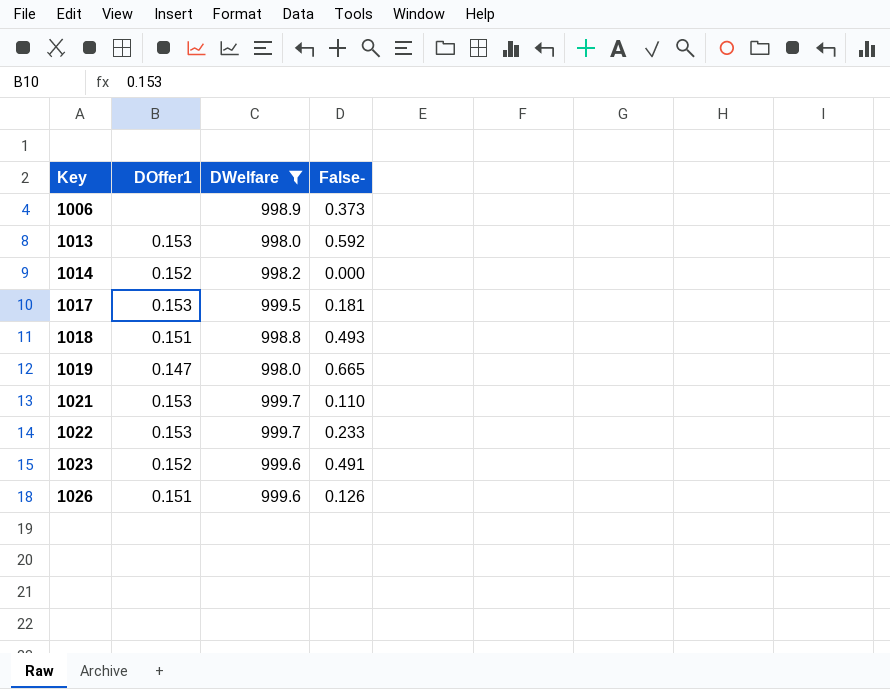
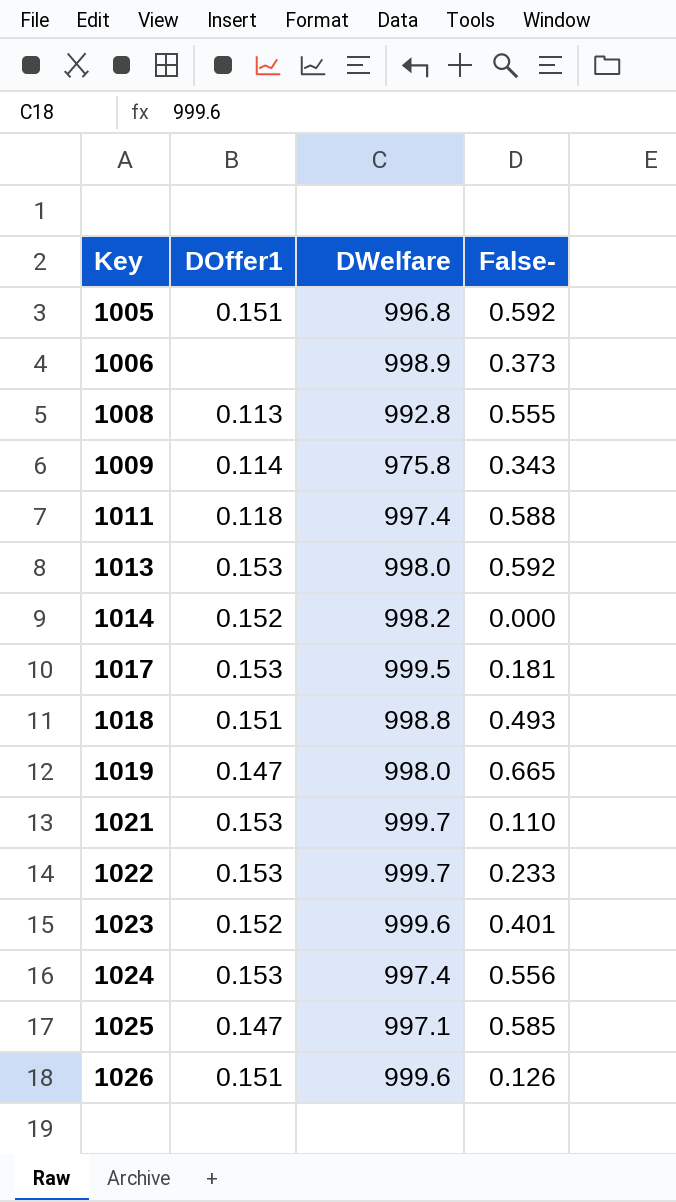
filter: DWelfare >= 998.0 -> none
1023 | False-: 0.491 -> 0.401

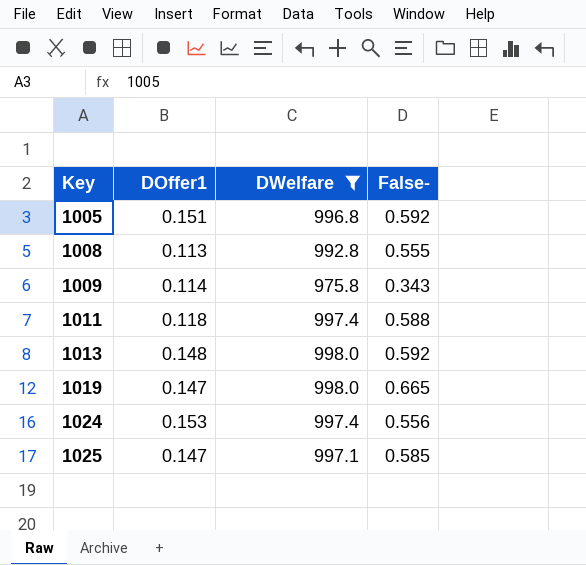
filter: none -> DWelfare <= 998.0
1013 | DOffer1: 0.153 -> 0.148

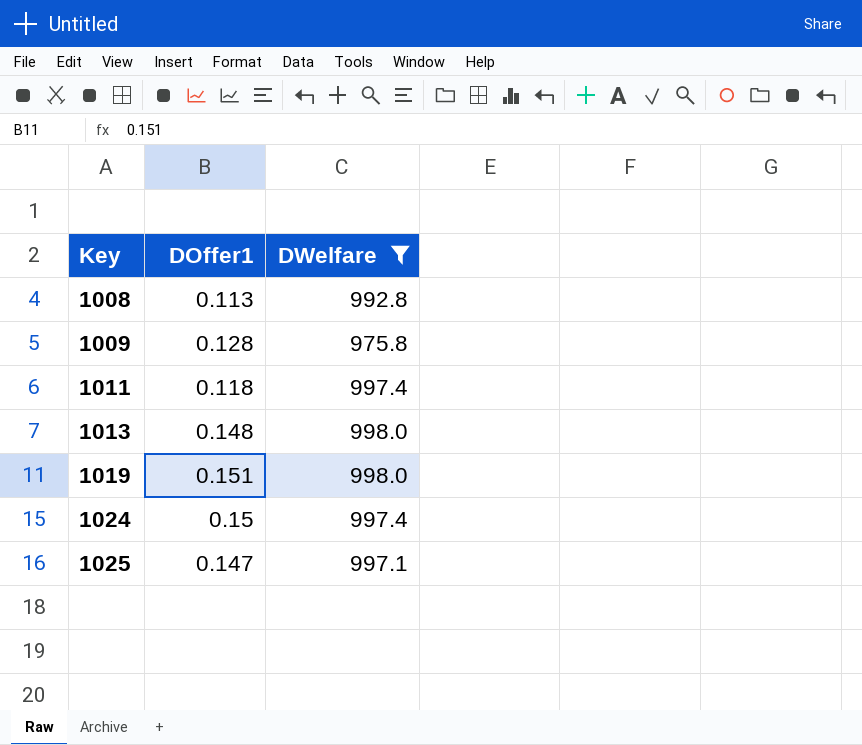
column False- | position: 4 -> none
row 1005: 0.151 | 996.8 | 0.592 -> none
1009 | DOffer1: 0.114 -> 0.128
1019 | DOffer1: 0.147 -> 0.151
1024 | DOffer1: 0.153 -> 0.15

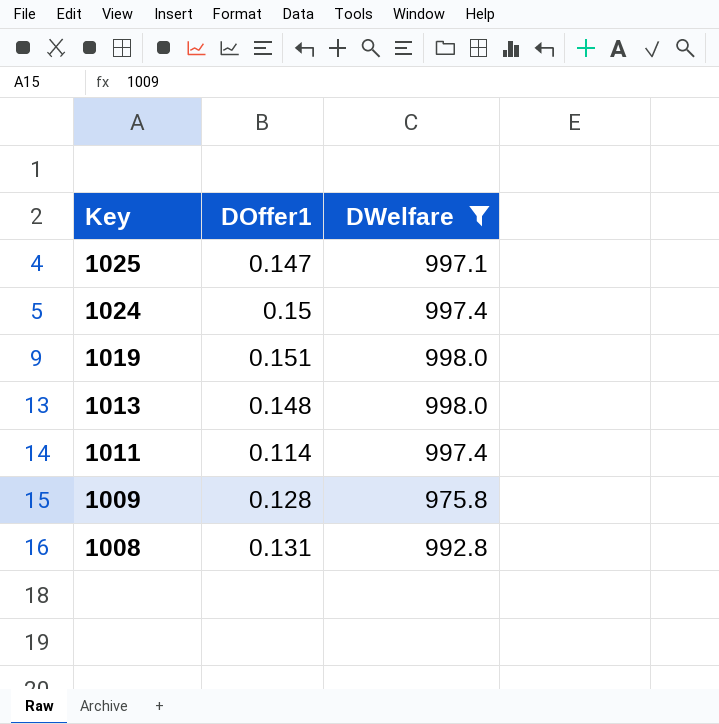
row order: Key ascending -> Key descending
1011 | DOffer1: 0.118 -> 0.114
1008 | DOffer1: 0.113 -> 0.131

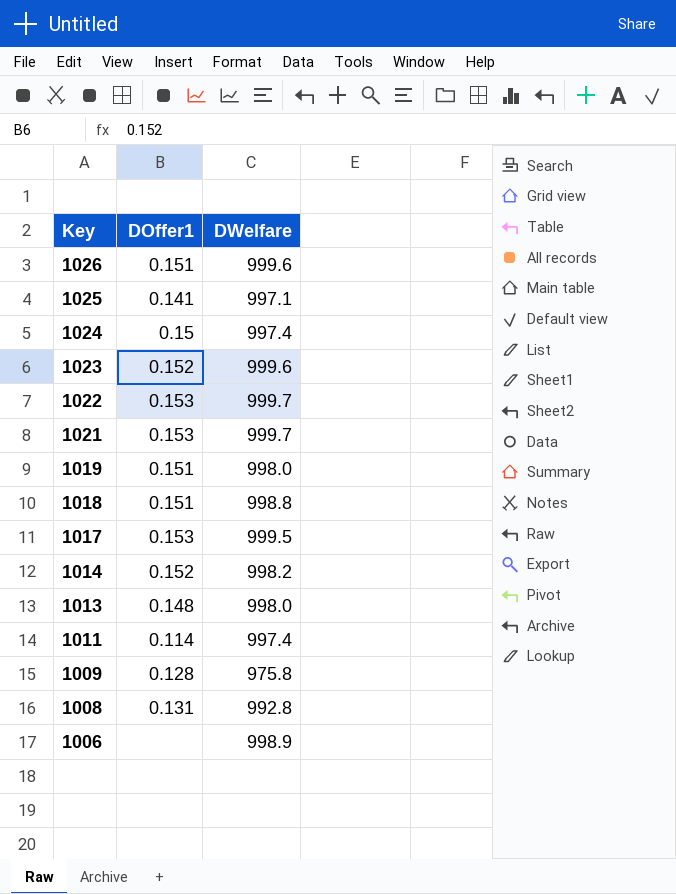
filter: DWelfare <= 998.0 -> none
1025 | DOffer1: 0.147 -> 0.141

